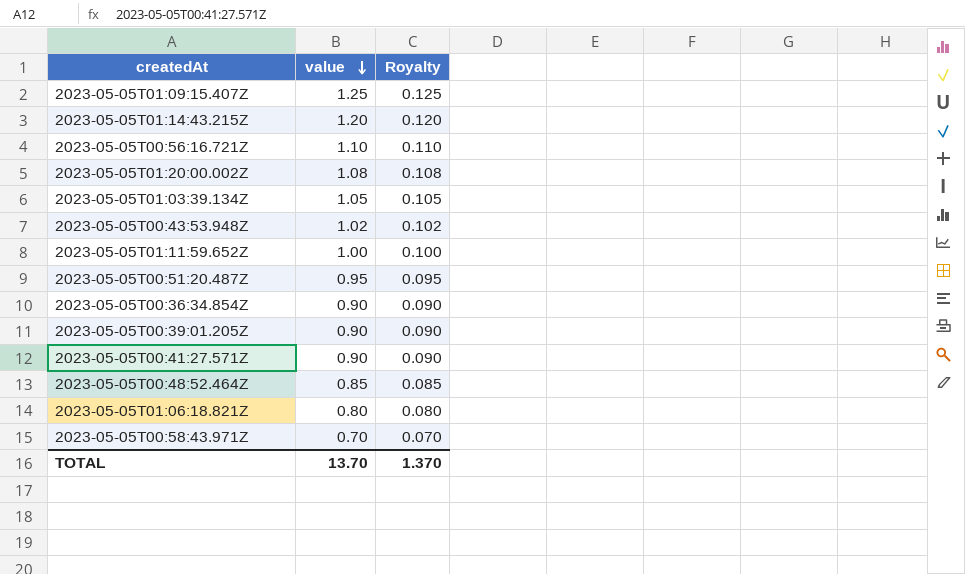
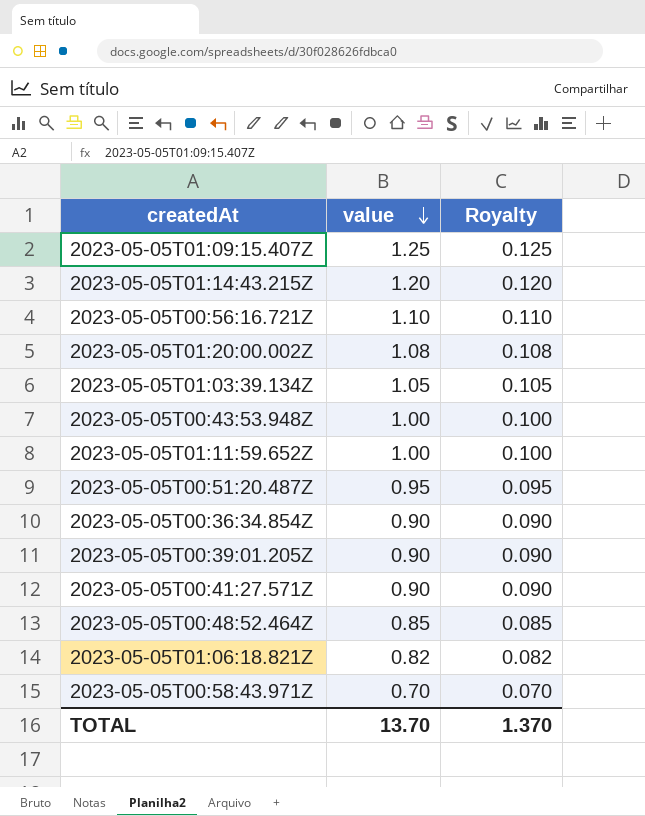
2023-05-05T00:43:53.948Z | value: 1.02 -> 1.00
2023-05-05T00:43:53.948Z | Royalty: 0.102 -> 0.100
2023-05-05T01:06:18.821Z | value: 0.80 -> 0.82
2023-05-05T01:06:18.821Z | Royalty: 0.080 -> 0.082

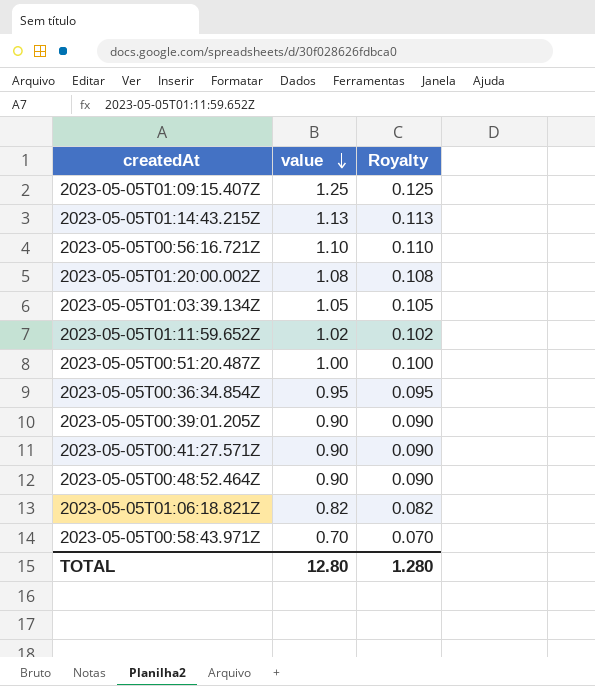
row 2023-05-05T00:43:53.948Z: 1.00 | 0.100 -> none
2023-05-05T01:14:43.215Z | value: 1.20 -> 1.13
2023-05-05T01:14:43.215Z | Royalty: 0.120 -> 0.113
2023-05-05T01:11:59.652Z | value: 1.00 -> 1.02
2023-05-05T01:11:59.652Z | Royalty: 0.100 -> 0.102
2023-05-05T00:51:20.487Z | value: 0.95 -> 1.00
2023-05-05T00:51:20.487Z | Royalty: 0.095 -> 0.100
2023-05-05T00:36:34.854Z | value: 0.90 -> 0.95
2023-05-05T00:36:34.854Z | Royalty: 0.090 -> 0.095
2023-05-05T00:48:52.464Z | value: 0.85 -> 0.90
2023-05-05T00:48:52.464Z | Royalty: 0.085 -> 0.090
TOTAL | value: 13.70 -> 12.80
TOTAL | Royalty: 1.370 -> 1.280

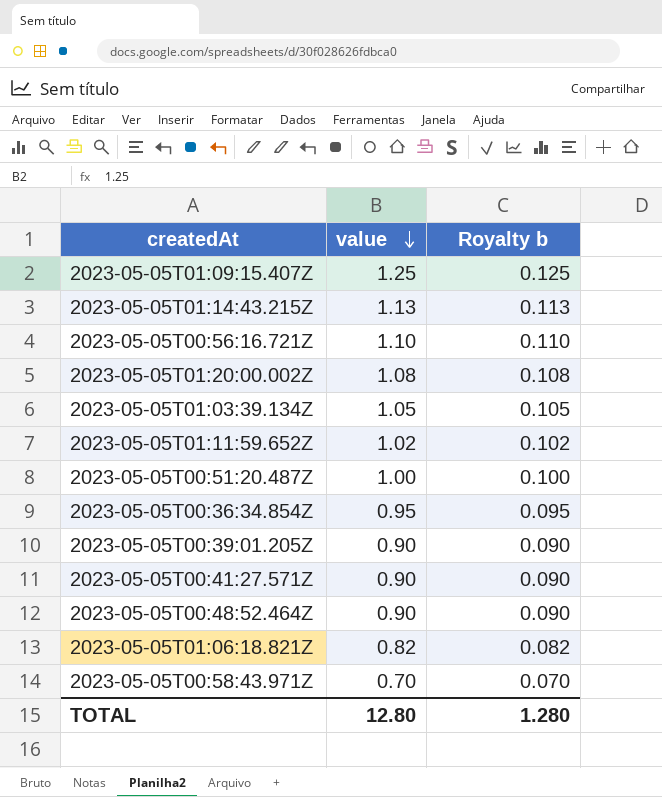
column name: Royalty -> Royalty b

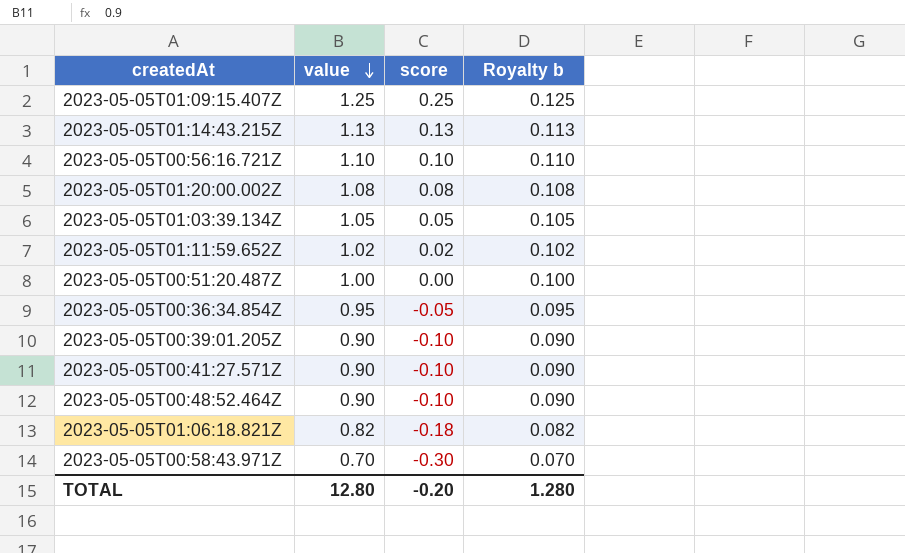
column score | formula: none -> [value] - 1

